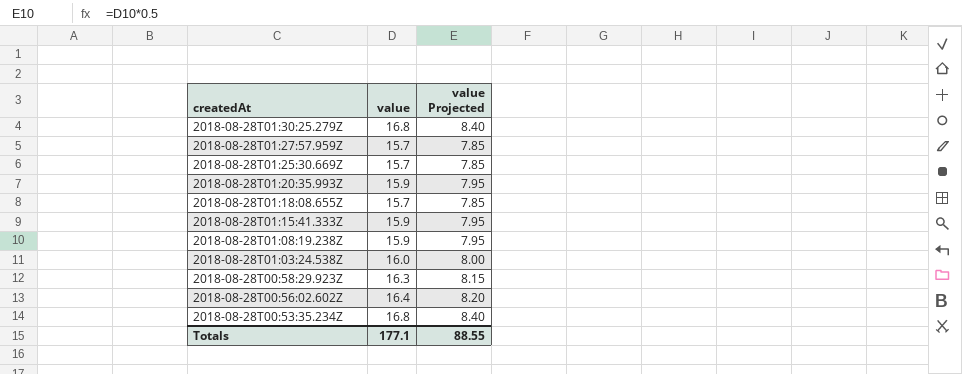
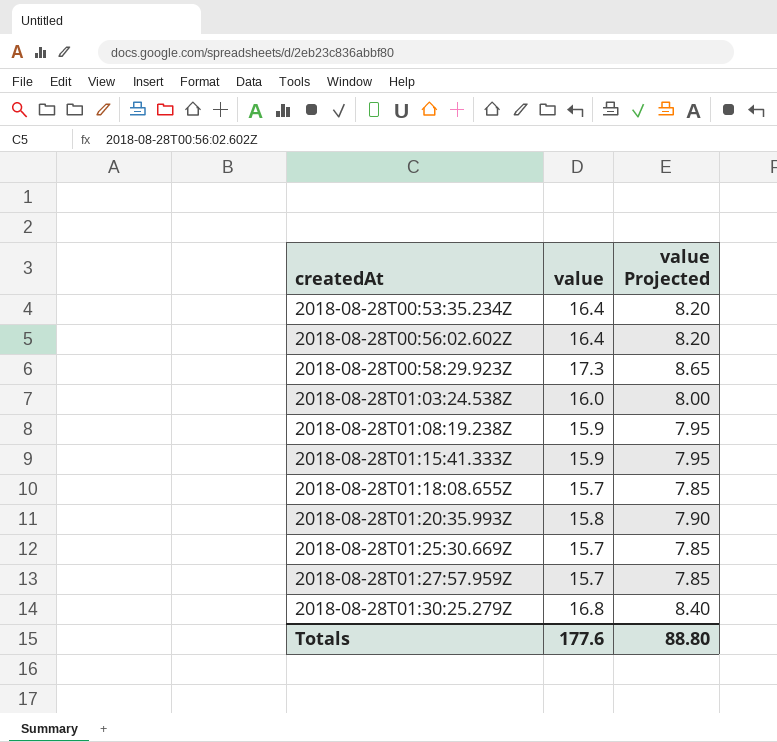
row order: createdAt descending -> createdAt ascending
2018-08-28T00:53:35.234Z | value: 16.8 -> 16.4
2018-08-28T00:53:35.234Z | value Projected: 8.40 -> 8.20
2018-08-28T00:58:29.923Z | value: 16.3 -> 17.3
2018-08-28T00:58:29.923Z | value Projected: 8.15 -> 8.65
2018-08-28T01:20:35.993Z | value: 15.9 -> 15.8
2018-08-28T01:20:35.993Z | value Projected: 7.95 -> 7.90
Totals | value: 177.1 -> 177.6
Totals | value Projected: 88.55 -> 88.80

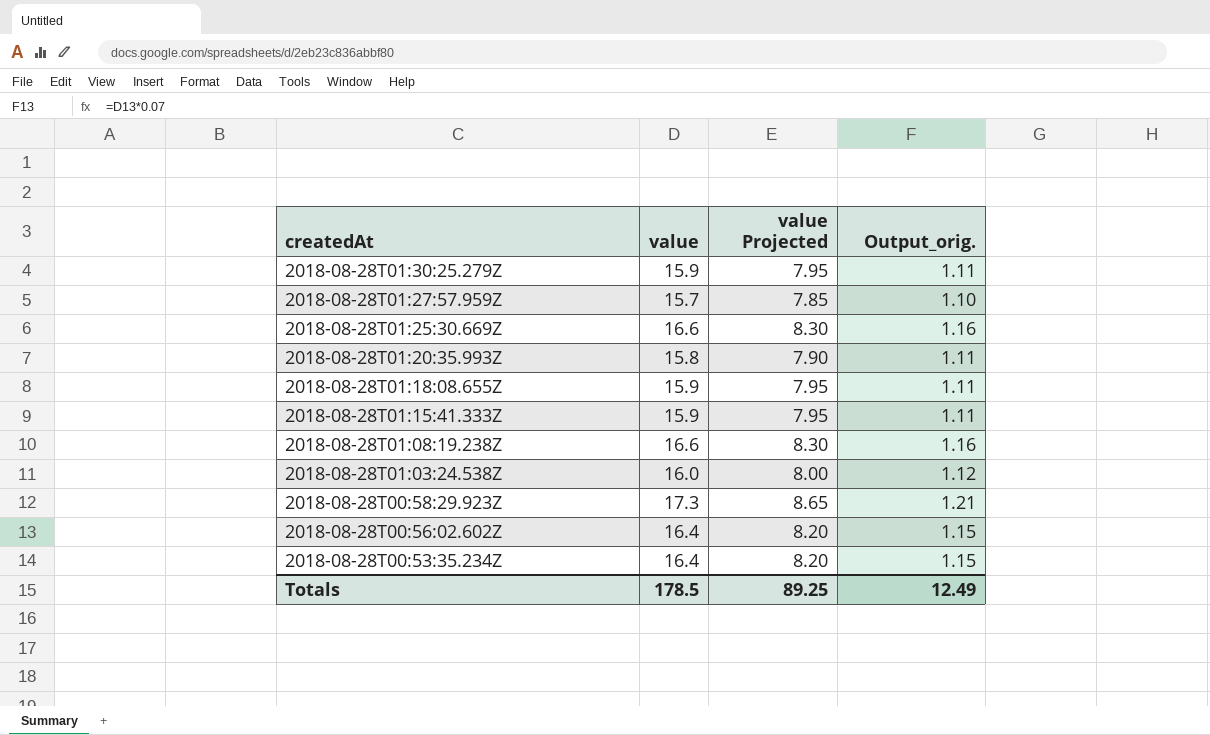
row order: createdAt ascending -> createdAt descending
column Output_orig. | formula: none -> [value] * 0.07
2018-08-28T01:30:25.279Z | value: 16.8 -> 15.9
2018-08-28T01:30:25.279Z | value Projected: 8.40 -> 7.95
2018-08-28T01:25:30.669Z | value: 15.7 -> 16.6
2018-08-28T01:25:30.669Z | value Projected: 7.85 -> 8.30
2018-08-28T01:18:08.655Z | value: 15.7 -> 15.9
2018-08-28T01:18:08.655Z | value Projected: 7.85 -> 7.95
2018-08-28T01:08:19.238Z | value: 15.9 -> 16.6
2018-08-28T01:08:19.238Z | value Projected: 7.95 -> 8.30
Totals | value: 177.6 -> 178.5
Totals | value Projected: 88.80 -> 89.25

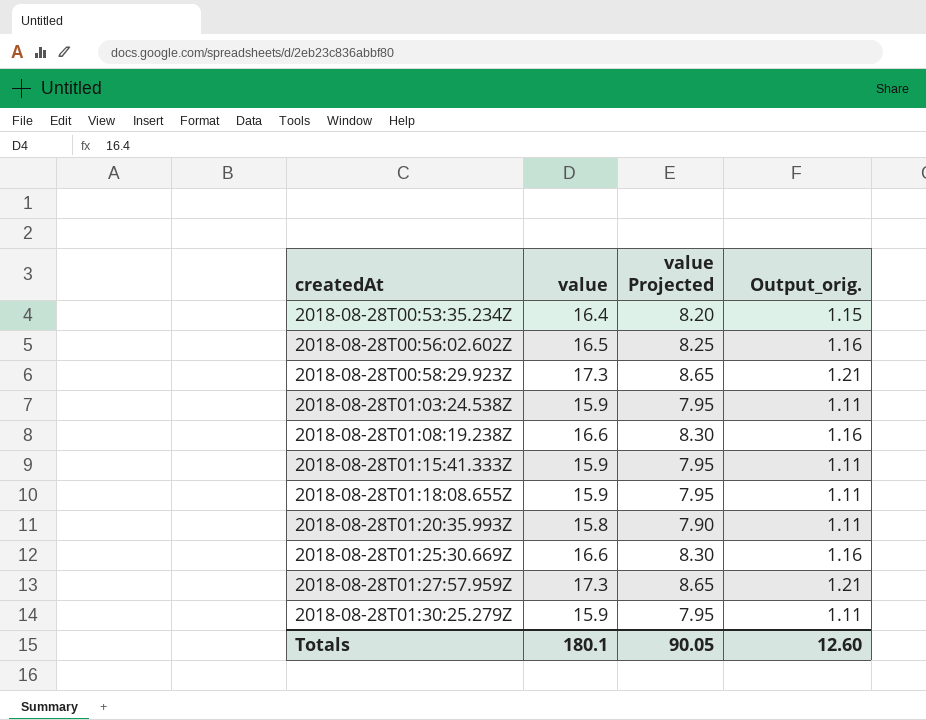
row order: createdAt descending -> createdAt ascending
2018-08-28T00:56:02.602Z | value: 16.4 -> 16.5
2018-08-28T00:56:02.602Z | value Projected: 8.20 -> 8.25
2018-08-28T00:56:02.602Z | Output_orig.: 1.15 -> 1.16
2018-08-28T01:03:24.538Z | value: 16.0 -> 15.9
2018-08-28T01:03:24.538Z | value Projected: 8.00 -> 7.95
2018-08-28T01:03:24.538Z | Output_orig.: 1.12 -> 1.11
2018-08-28T01:27:57.959Z | value: 15.7 -> 17.3
2018-08-28T01:27:57.959Z | value Projected: 7.85 -> 8.65
2018-08-28T01:27:57.959Z | Output_orig.: 1.10 -> 1.21
Totals | value: 178.5 -> 180.1
Totals | value Projected: 89.25 -> 90.05
Totals | Output_orig.: 12.49 -> 12.60

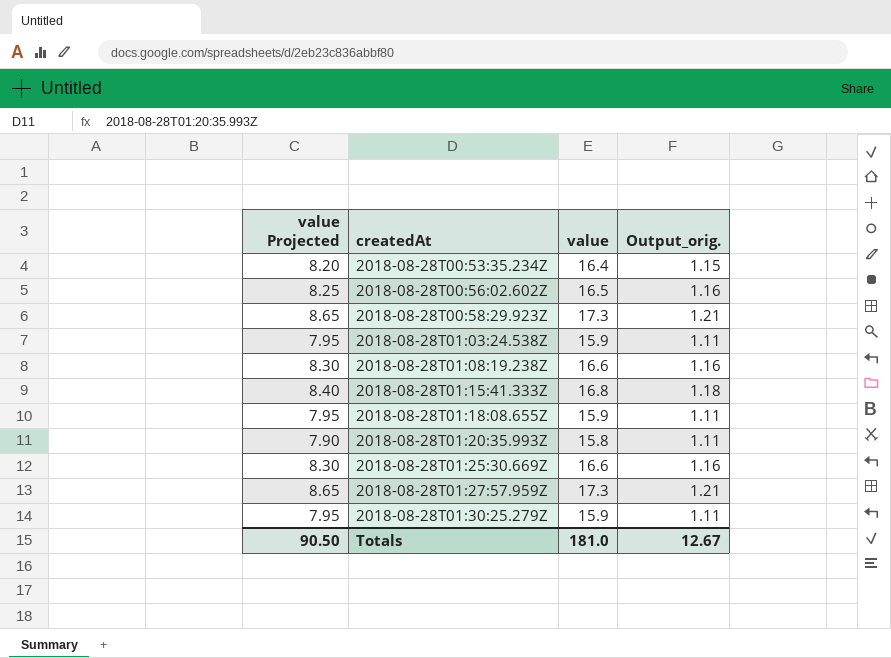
column value Projected | position: 3 -> 1
2018-08-28T01:15:41.333Z | value Projected: 7.95 -> 8.40
2018-08-28T01:15:41.333Z | value: 15.9 -> 16.8
2018-08-28T01:15:41.333Z | Output_orig.: 1.11 -> 1.18
Totals | value Projected: 90.05 -> 90.50
Totals | value: 180.1 -> 181.0
Totals | Output_orig.: 12.60 -> 12.67

